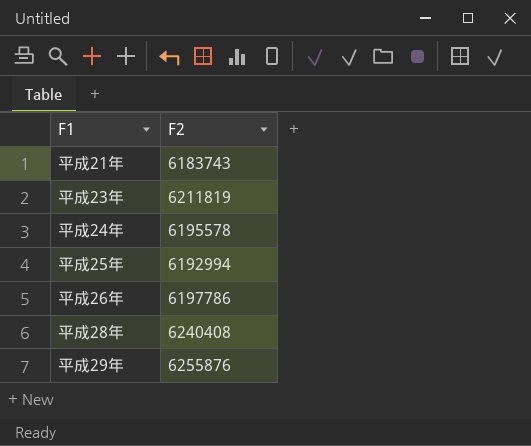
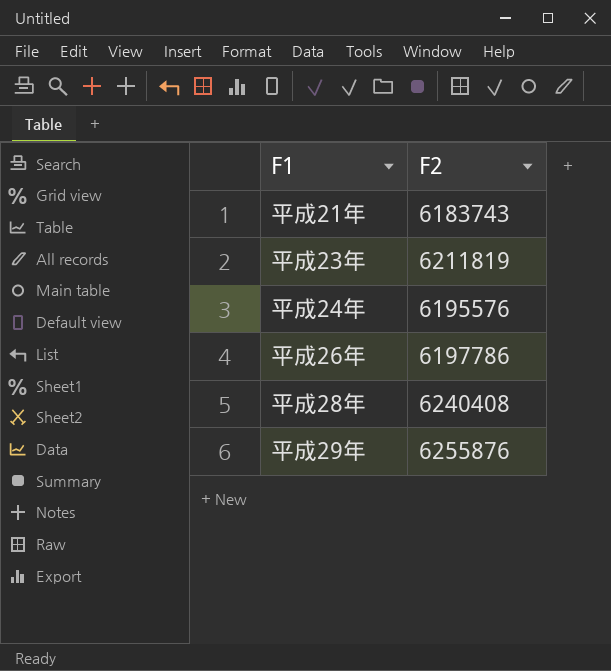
row 平成25年: 6192994 -> none
平成24年 | F2: 6195578 -> 6195576

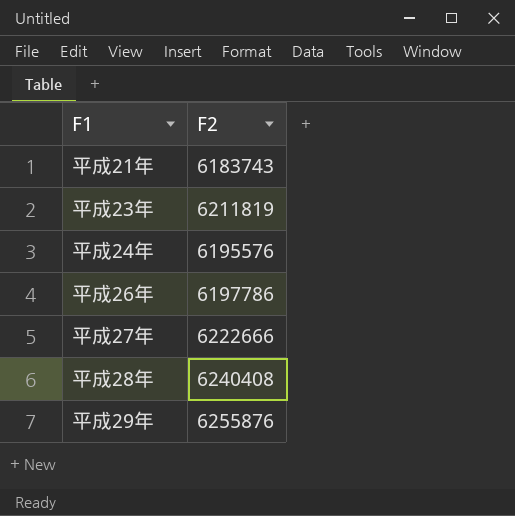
row 平成27年: none -> 6222666

